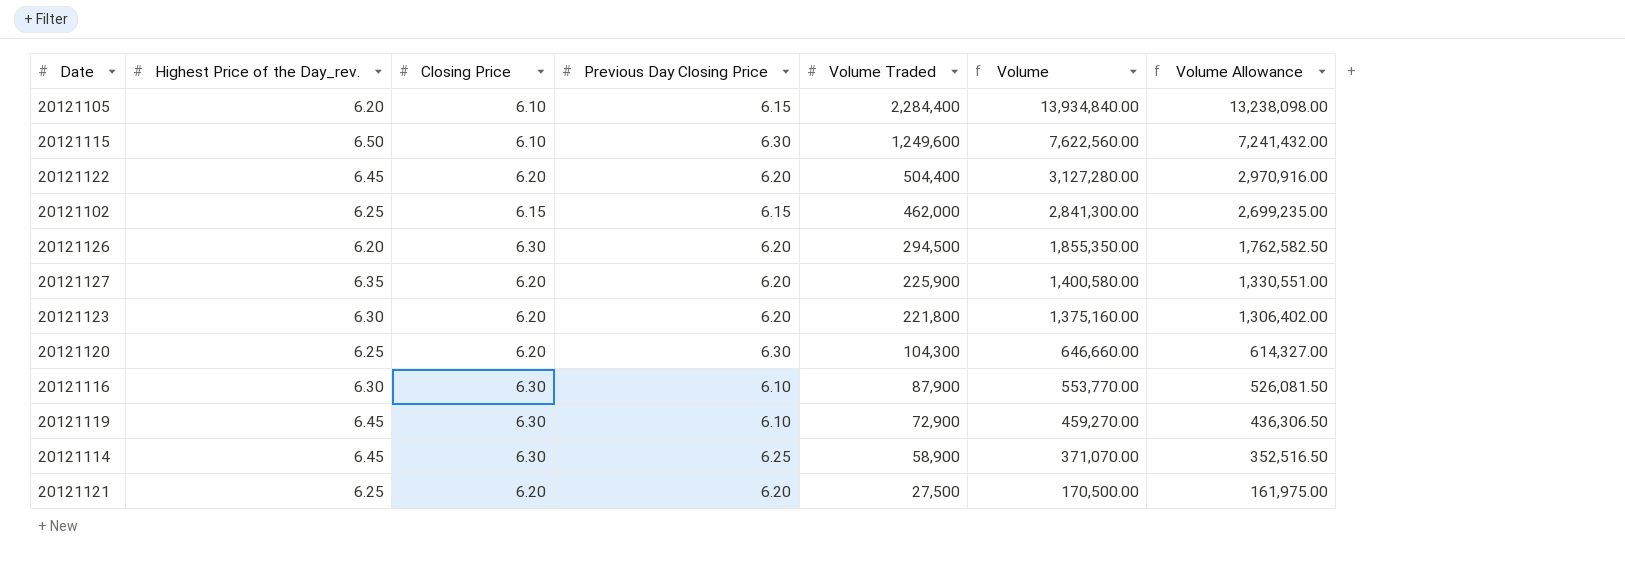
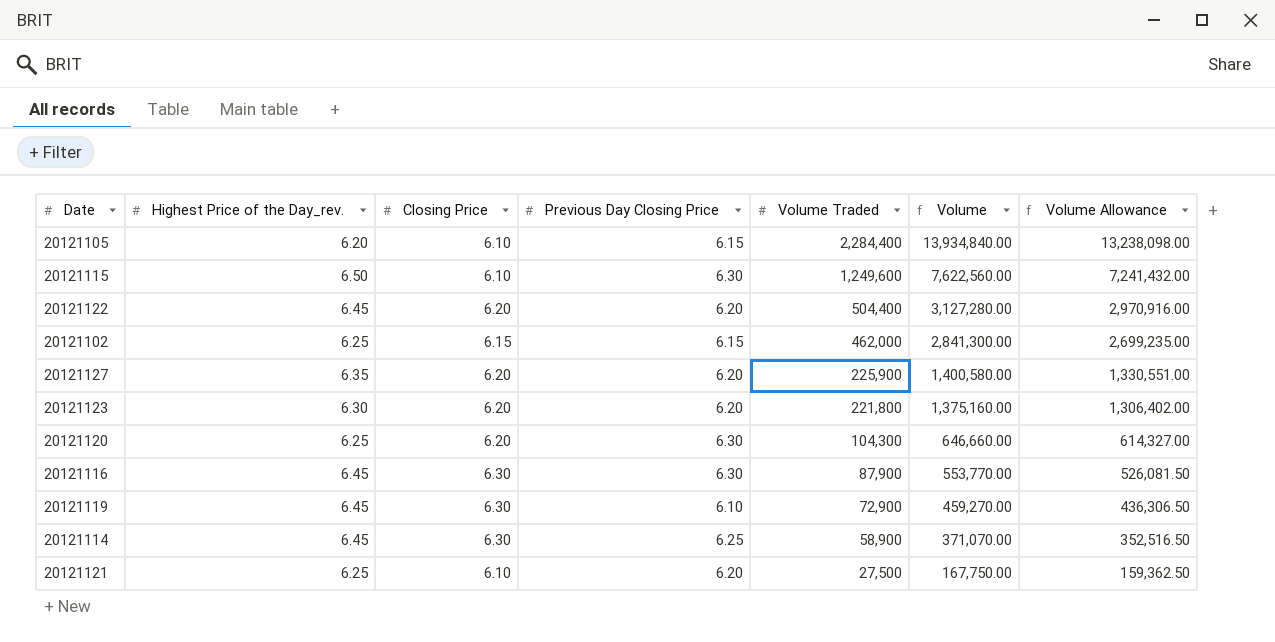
row 20121126: 6.20 | 6.30 | 6.20 | 294,500 | 1,855,350.00 | 1,762,582.50 -> none
20121116 | Highest Price of the Day_rev.: 6.30 -> 6.45
20121116 | Previous Day Closing Price: 6.10 -> 6.30
20121121 | Closing Price: 6.20 -> 6.10
20121121 | Volume: 170,500.00 -> 167,750.00
20121121 | Volume Allowance: 161,975.00 -> 159,362.50

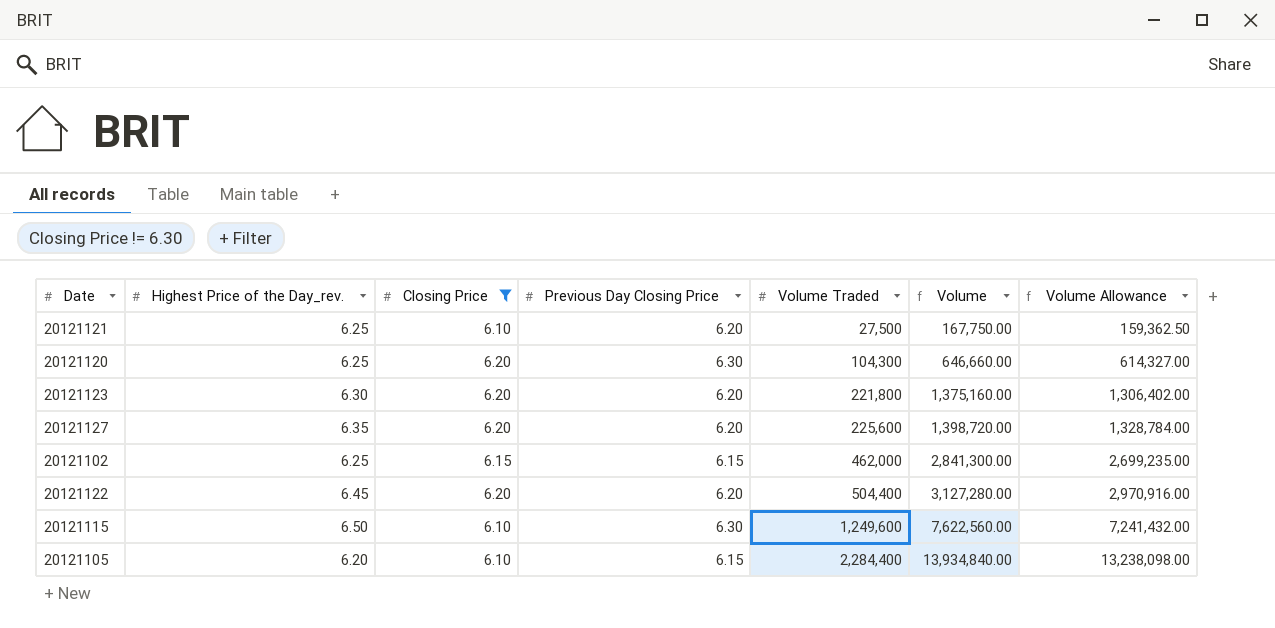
filter: none -> Closing Price != 6.30
row order: Volume Traded descending -> Volume Traded ascending
20121127 | Volume Traded: 225,900 -> 225,600
20121127 | Volume: 1,400,580.00 -> 1,398,720.00
20121127 | Volume Allowance: 1,330,551.00 -> 1,328,784.00

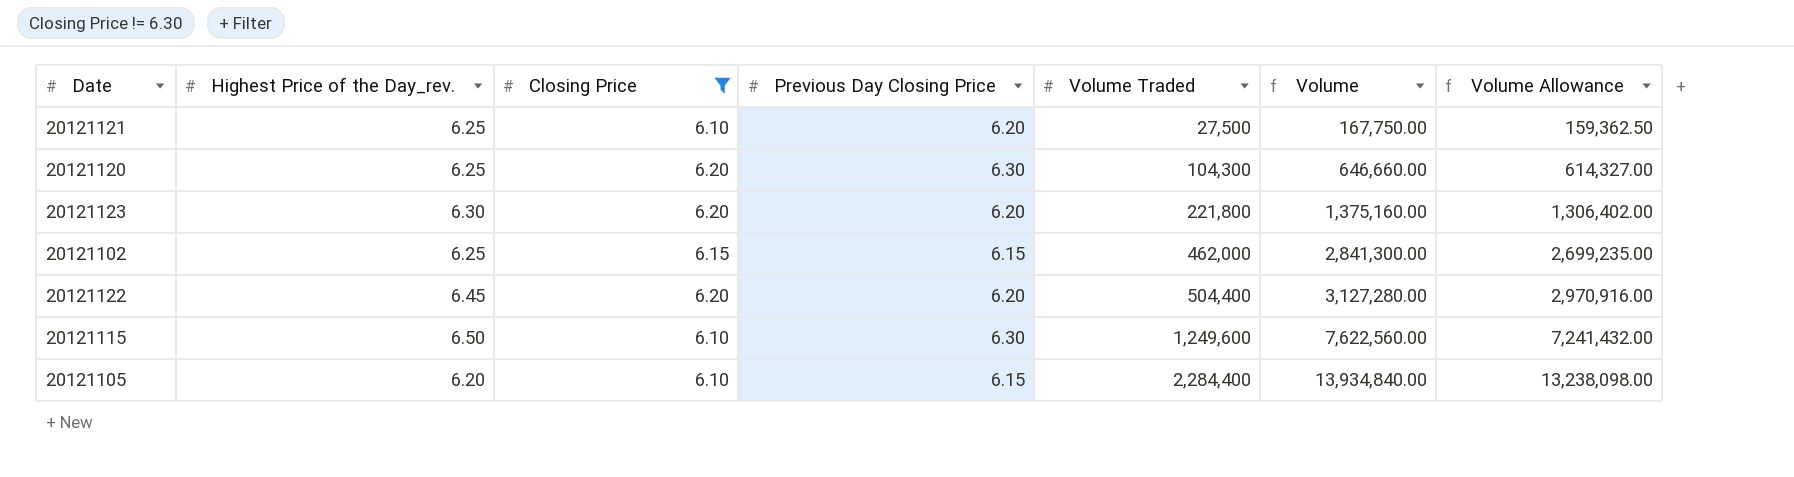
row 20121127: 6.35 | 6.20 | 6.20 | 225,600 | 1,398,720.00 | 1,328,784.00 -> none

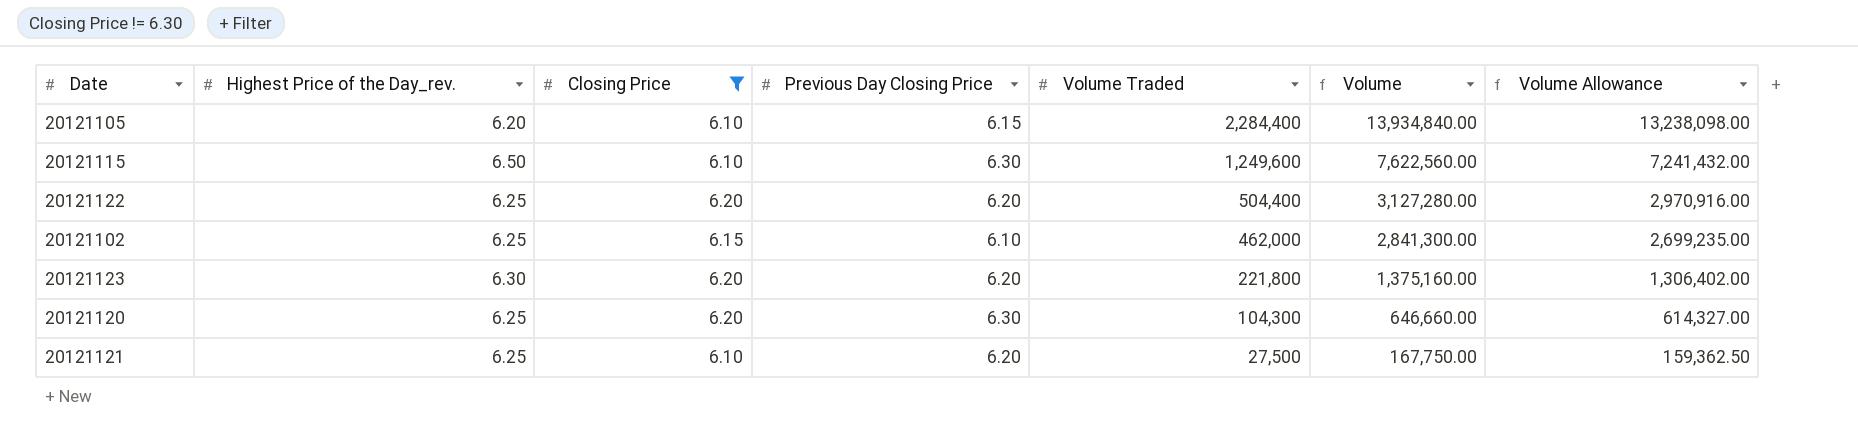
row order: Volume Traded ascending -> Volume Traded descending
20121122 | Highest Price of the Day_rev.: 6.45 -> 6.25
20121102 | Previous Day Closing Price: 6.15 -> 6.10

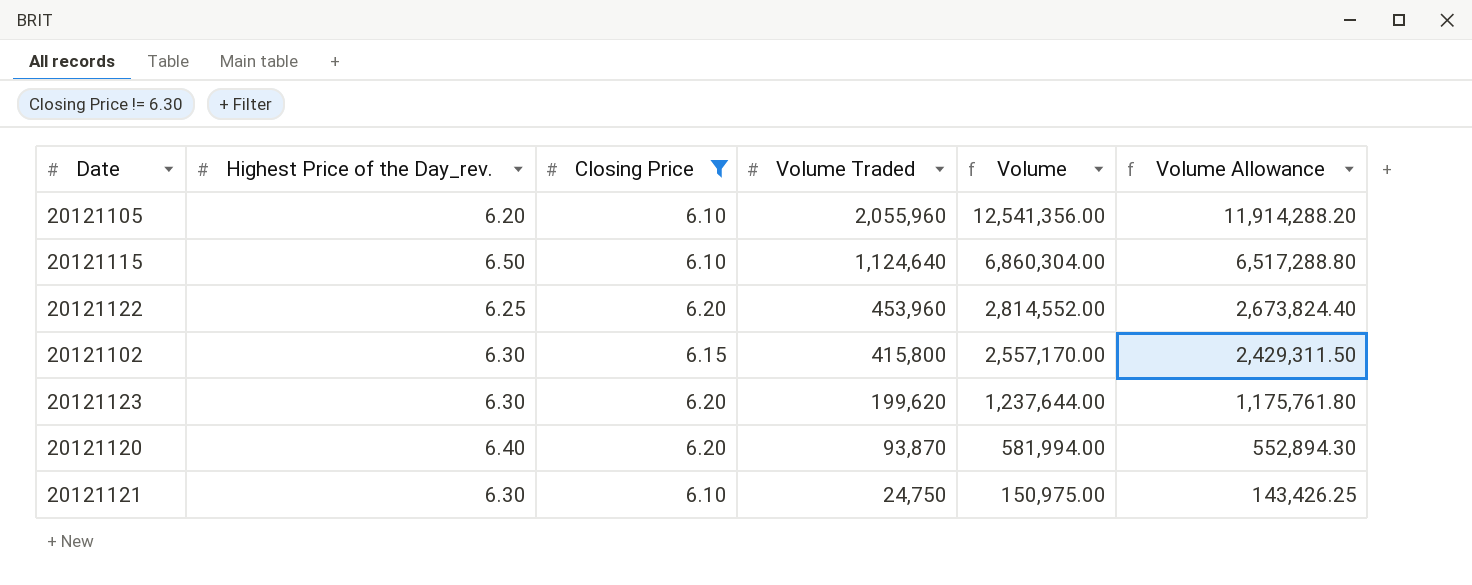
column Previous Day Closing Price | position: 4 -> none
20121105 | Volume Traded: 2,284,400 -> 2,055,960
20121105 | Volume: 13,934,840.00 -> 12,541,356.00
20121105 | Volume Allowance: 13,238,098.00 -> 11,914,288.20
20121115 | Volume Traded: 1,249,600 -> 1,124,640
20121115 | Volume: 7,622,560.00 -> 6,860,304.00
20121115 | Volume Allowance: 7,241,432.00 -> 6,517,288.80
20121122 | Volume Traded: 504,400 -> 453,960
20121122 | Volume: 3,127,280.00 -> 2,814,552.00
20121122 | Volume Allowance: 2,970,916.00 -> 2,673,824.40
20121102 | Highest Price of the Day_rev.: 6.25 -> 6.30
20121102 | Volume Traded: 462,000 -> 415,800
20121102 | Volume: 2,841,300.00 -> 2,557,170.00
20121102 | Volume Allowance: 2,699,235.00 -> 2,429,311.50
20121123 | Volume Traded: 221,800 -> 199,620
20121123 | Volume: 1,375,160.00 -> 1,237,644.00
20121123 | Volume Allowance: 1,306,402.00 -> 1,175,761.80
20121120 | Highest Price of the Day_rev.: 6.25 -> 6.40
20121120 | Volume Traded: 104,300 -> 93,870
20121120 | Volume: 646,660.00 -> 581,994.00
20121120 | Volume Allowance: 614,327.00 -> 552,894.30
20121121 | Highest Price of the Day_rev.: 6.25 -> 6.30
20121121 | Volume Traded: 27,500 -> 24,750
20121121 | Volume: 167,750.00 -> 150,975.00
20121121 | Volume Allowance: 159,362.50 -> 143,426.25

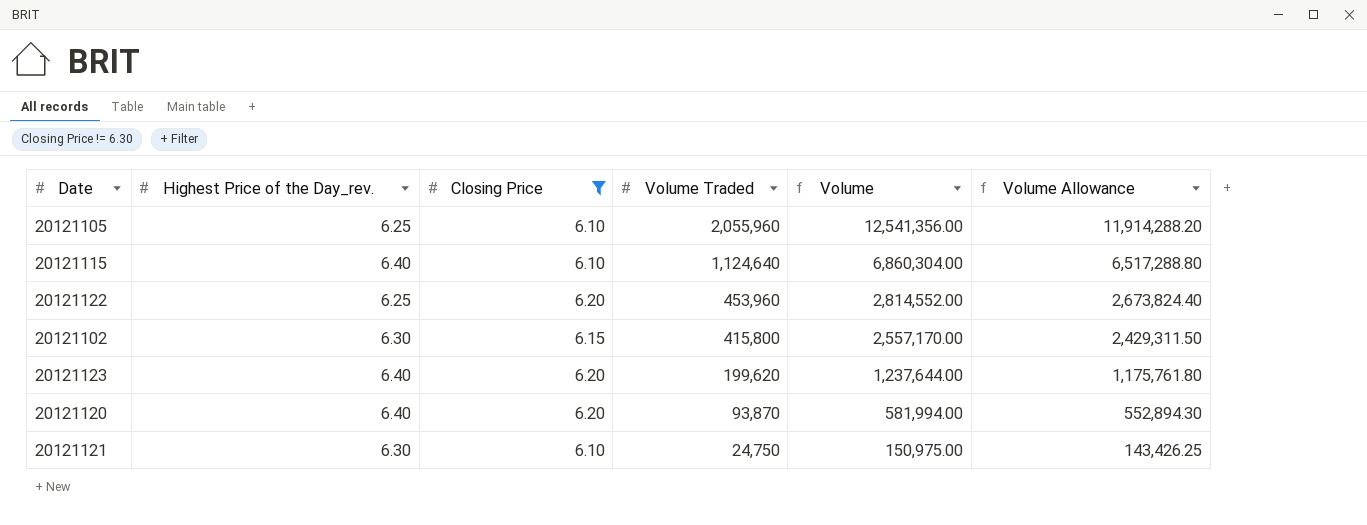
20121105 | Highest Price of the Day_rev.: 6.20 -> 6.25
20121115 | Highest Price of the Day_rev.: 6.50 -> 6.40
20121123 | Highest Price of the Day_rev.: 6.30 -> 6.40

